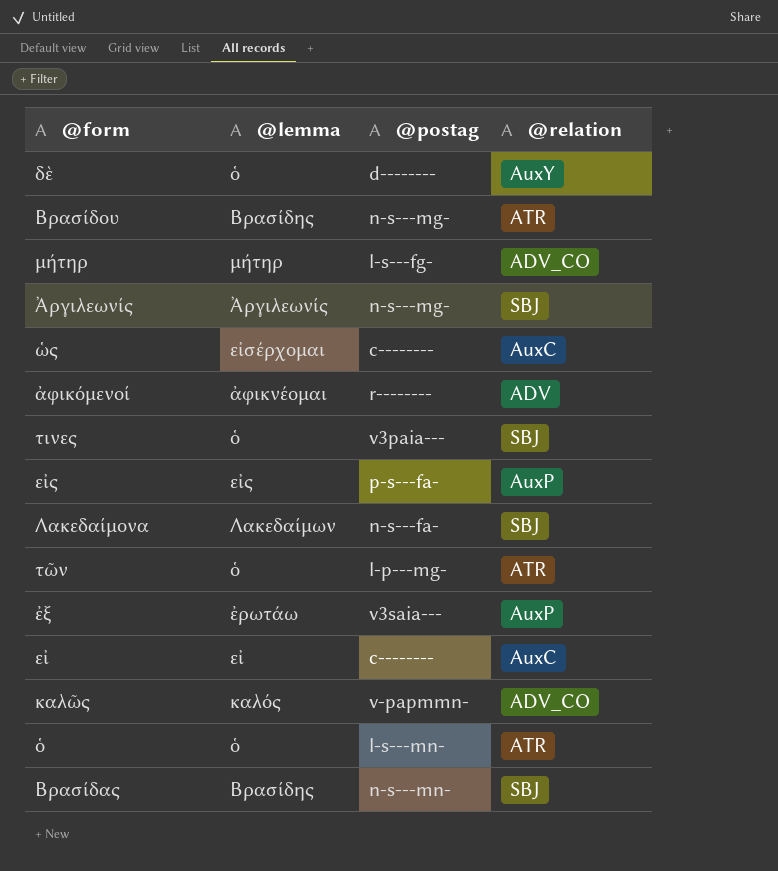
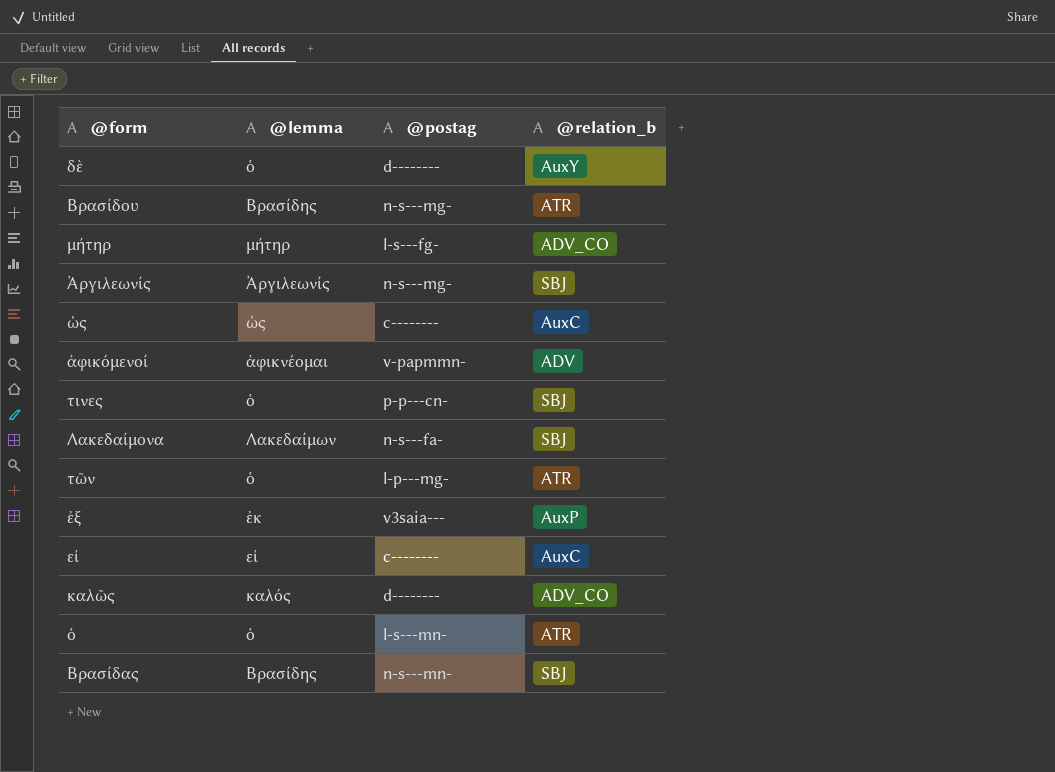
column name: @relation -> @relation_b
row εἰς: εἰς | p-s---fa- | AuxP -> none
ὡς | @lemma: εἰσέρχομαι -> ὡς
ἀφικόμενοί | @postag: r-------- -> v-papmmn-
τινες | @postag: v3paia--- -> p-p---cn-
ἐξ | @lemma: ἐρωτάω -> ἐκ
καλῶς | @postag: v-papmmn- -> d--------

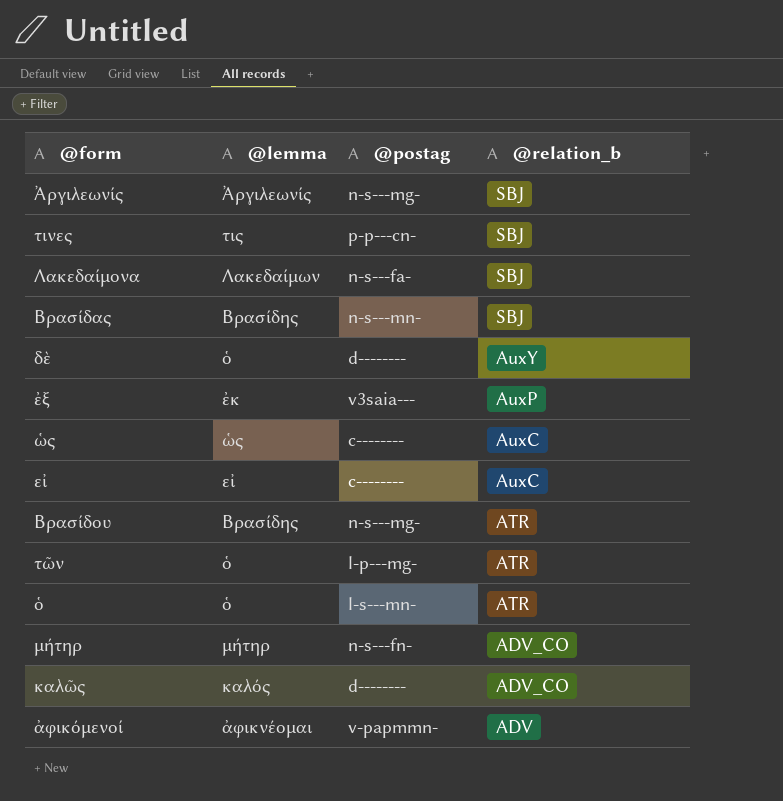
row order: none -> @relation_b descending
τινες | @lemma: ὁ -> τις
μήτηρ | @postag: l-s---fg- -> n-s---fn-

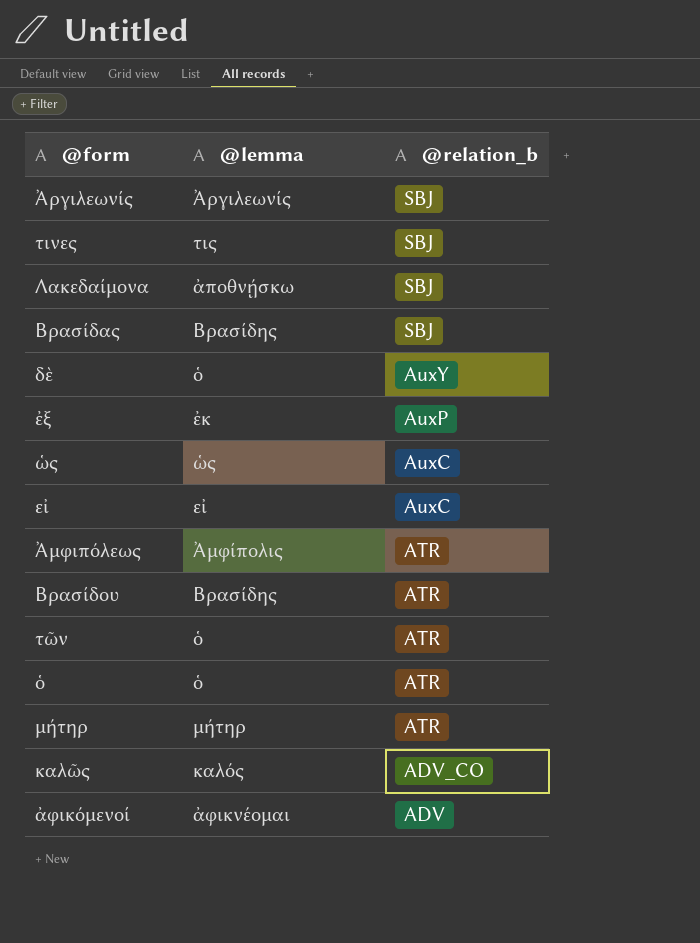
column @postag | position: 3 -> none
Λακεδαίμονα | @lemma: Λακεδαίμων -> ἀποθνῄσκω
row Ἀμφιπόλεως: none -> Ἀμφίπολις | ATR
μήτηρ | @relation_b: ADV_CO -> ATR

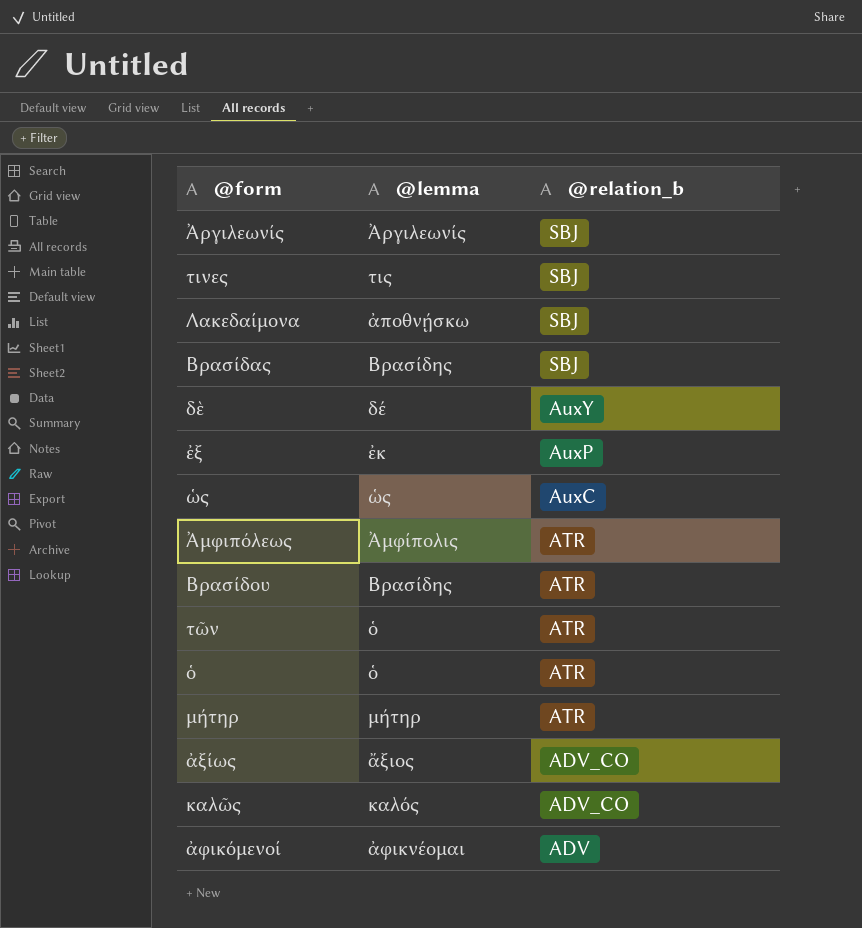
row εἰ: εἰ | AuxC -> none
δὲ | @lemma: ὁ -> δέ
row ἀξίως: none -> ἄξιος | ADV_CO

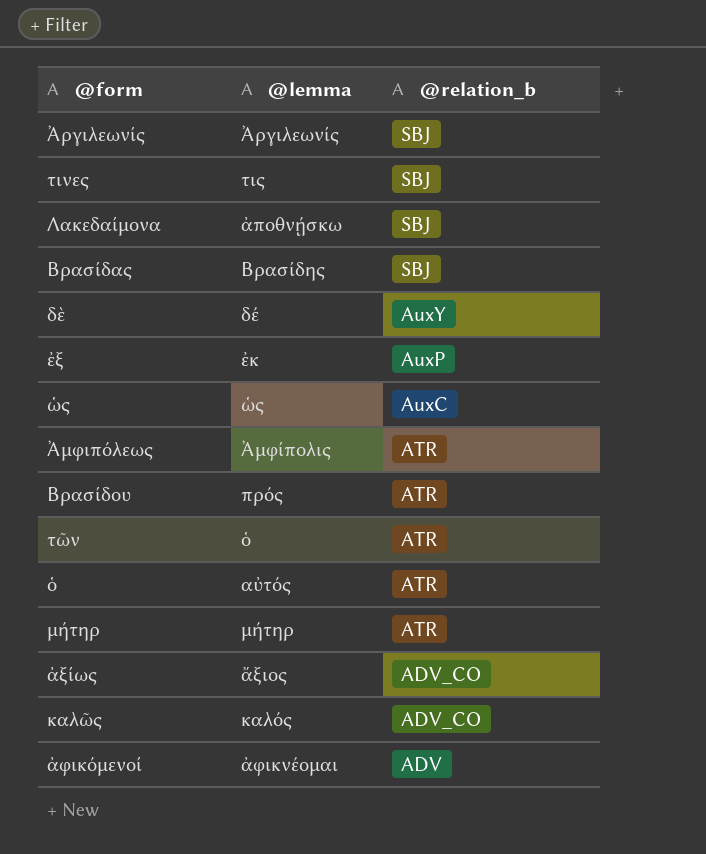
Βρασίδου | @lemma: Βρασίδης -> πρός
ὁ | @lemma: ὁ -> αὐτός

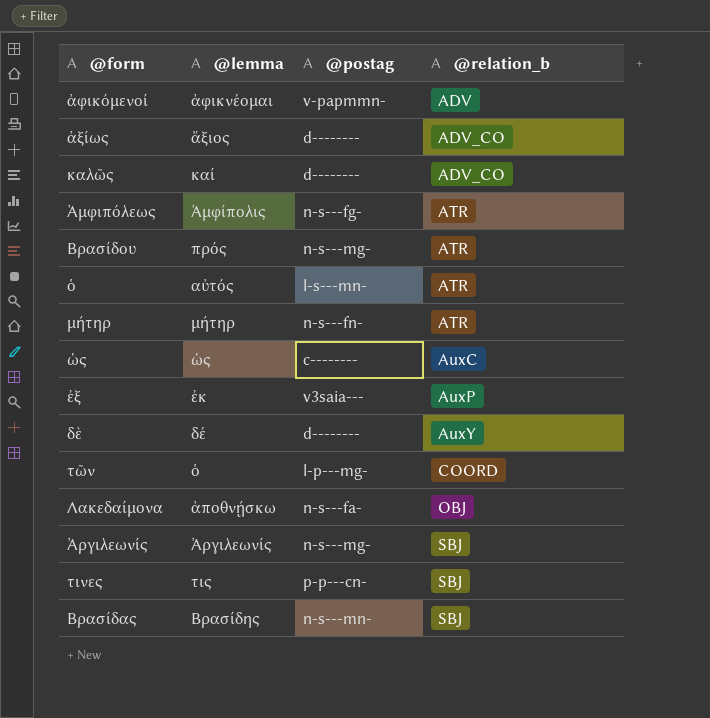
row order: @relation_b descending -> @relation_b ascending
column @postag | position: none -> 3
καλῶς | @lemma: καλός -> καί
τῶν | @relation_b: ATR -> COORD
Λακεδαίμονα | @relation_b: SBJ -> OBJ

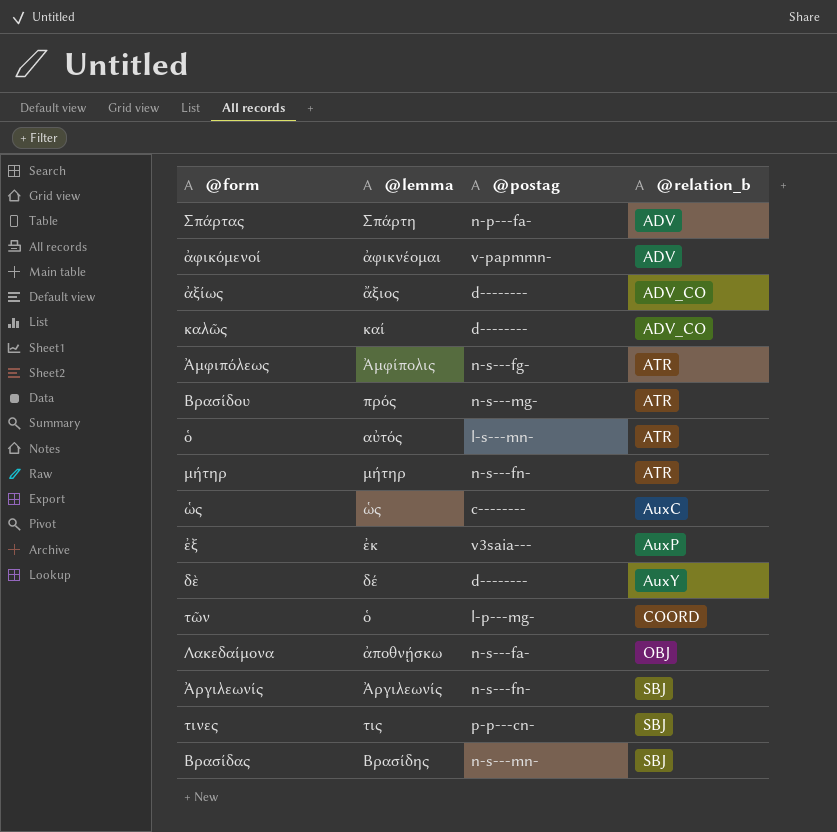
row Σπάρτας: none -> Σπάρτη | n-p---fa- | ADV
Ἀργιλεωνίς | @postag: n-s---mg- -> n-s---fn-

